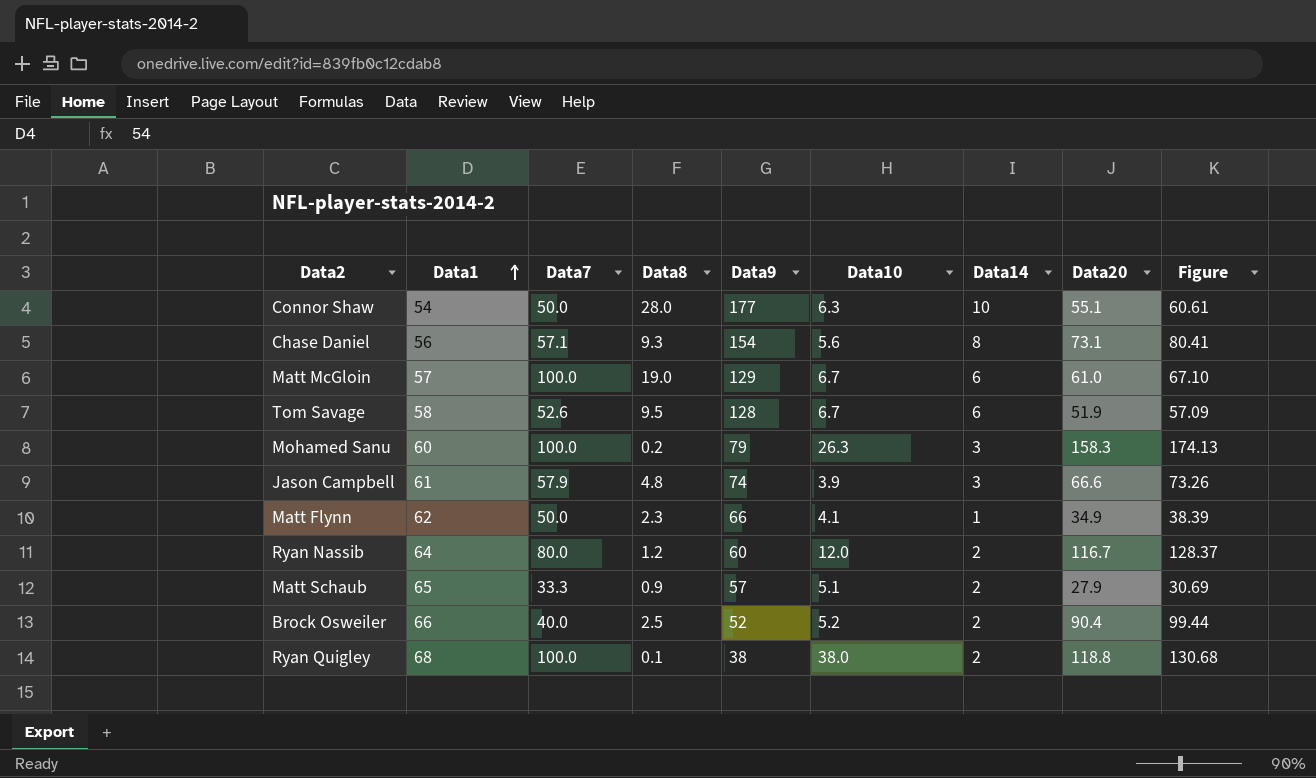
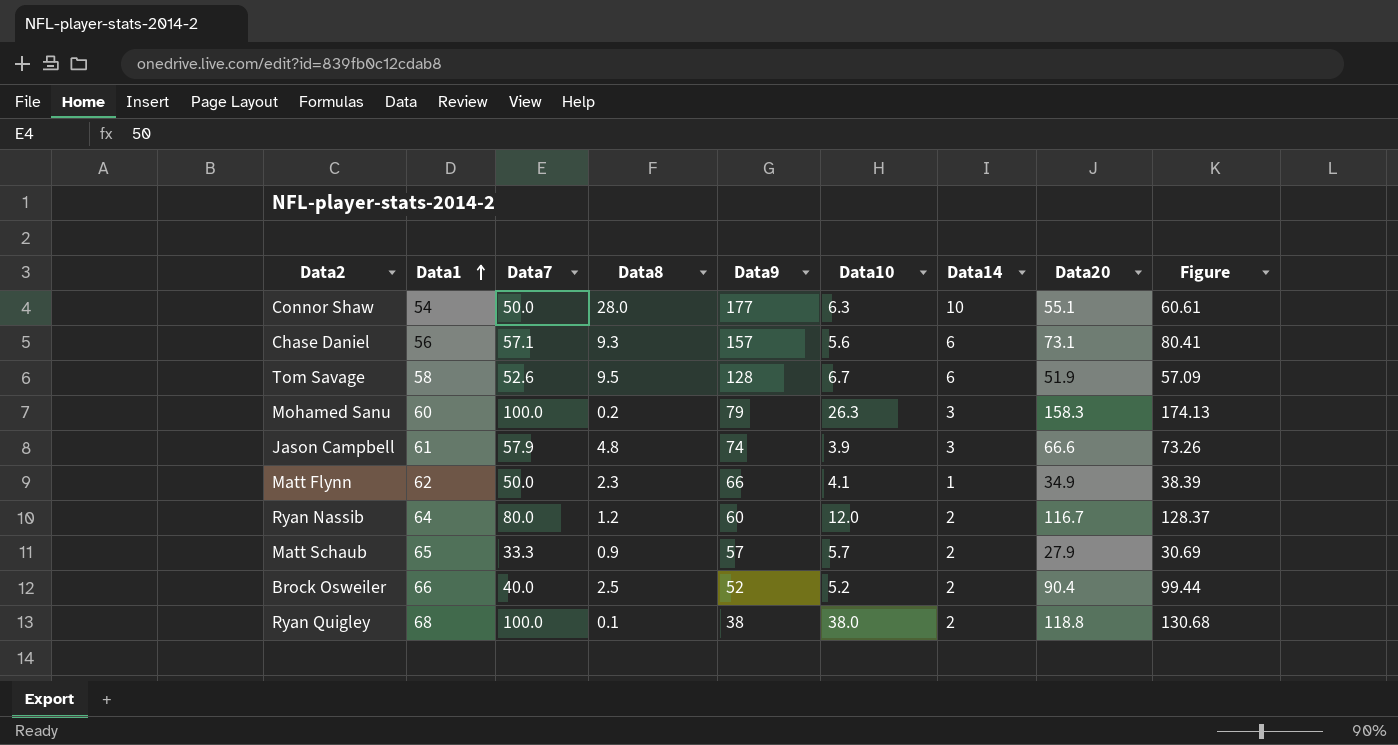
row Matt McGloin: 57 | 100.0 | 19.0 | 129 | 6.7 | 6 | 61.0 | 67.10 -> none
Chase Daniel | Data9: 154 -> 157
Chase Daniel | Data14: 8 -> 6
Matt Schaub | Data10: 5.1 -> 5.7

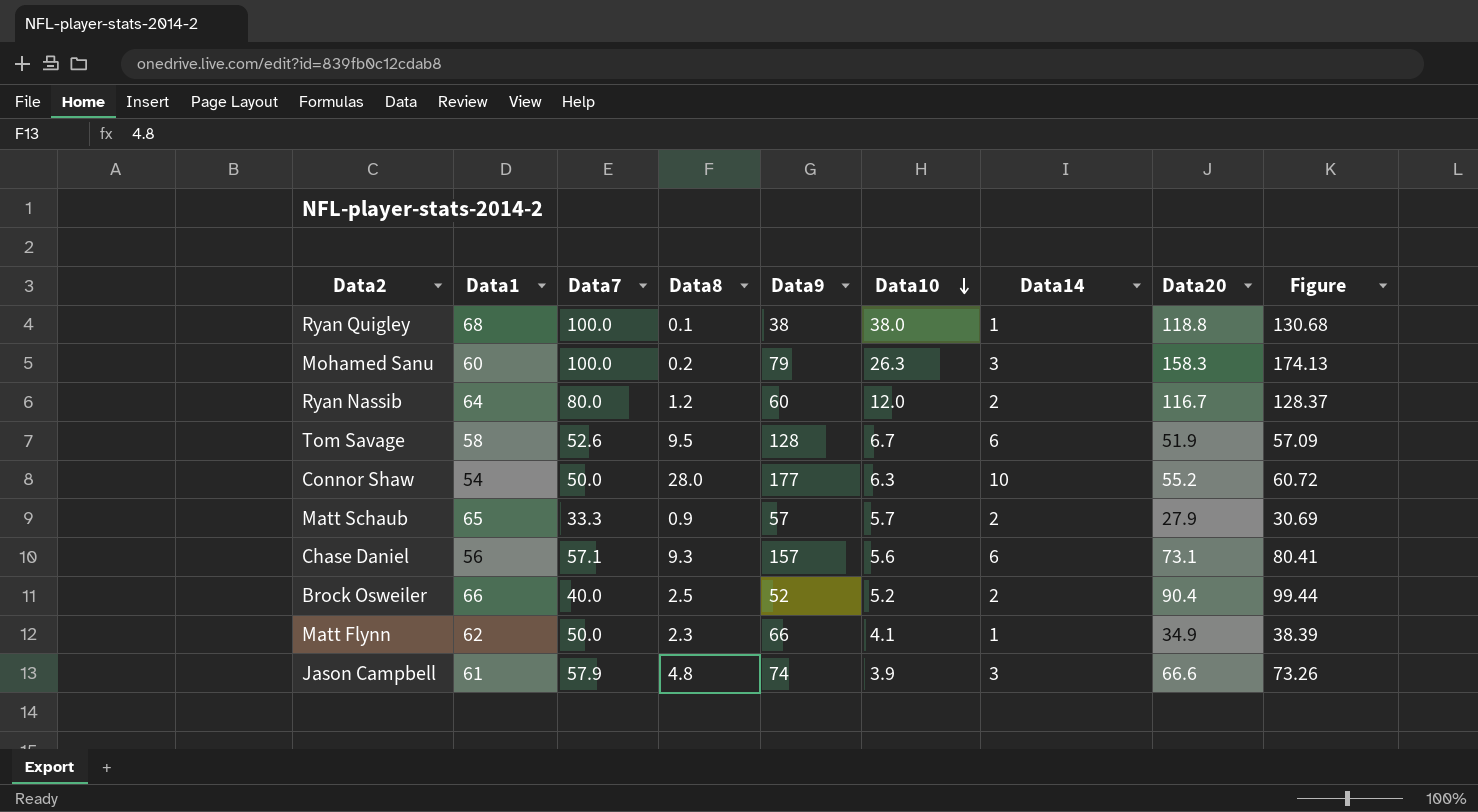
row order: Data1 ascending -> Data10 descending
Ryan Quigley | Data14: 2 -> 1
Connor Shaw | Data20: 55.1 -> 55.2
Connor Shaw | Figure: 60.61 -> 60.72

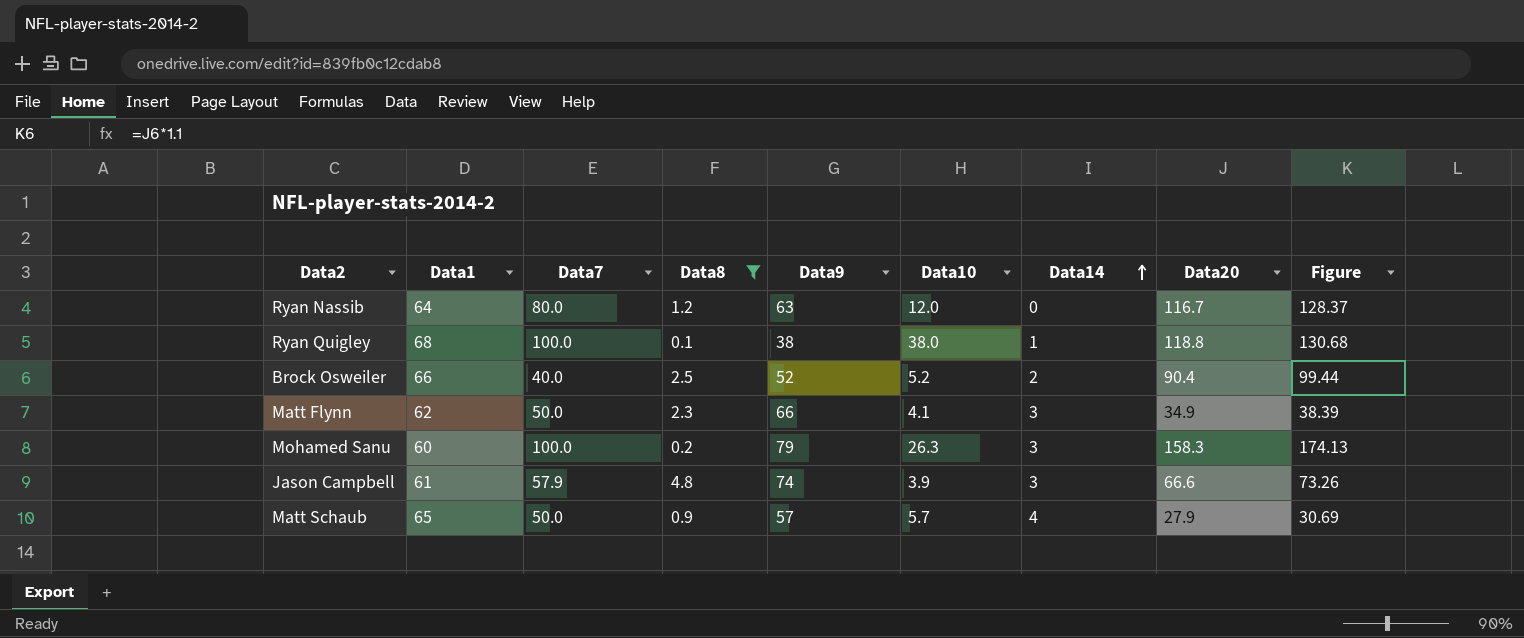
filter: none -> Data8 <= 4.8
row order: Data10 descending -> Data14 ascending
Ryan Nassib | Data9: 60 -> 63
Ryan Nassib | Data14: 2 -> 0
Matt Flynn | Data14: 1 -> 3
Matt Schaub | Data7: 33.3 -> 50.0
Matt Schaub | Data14: 2 -> 4

